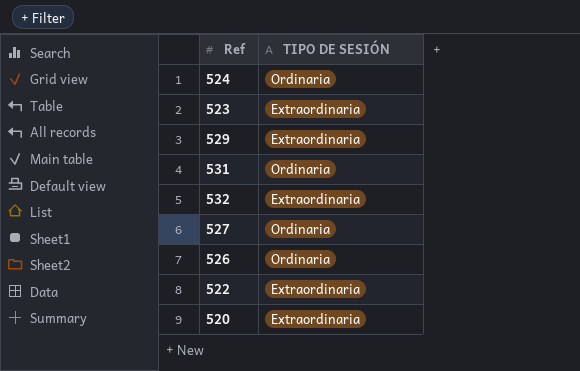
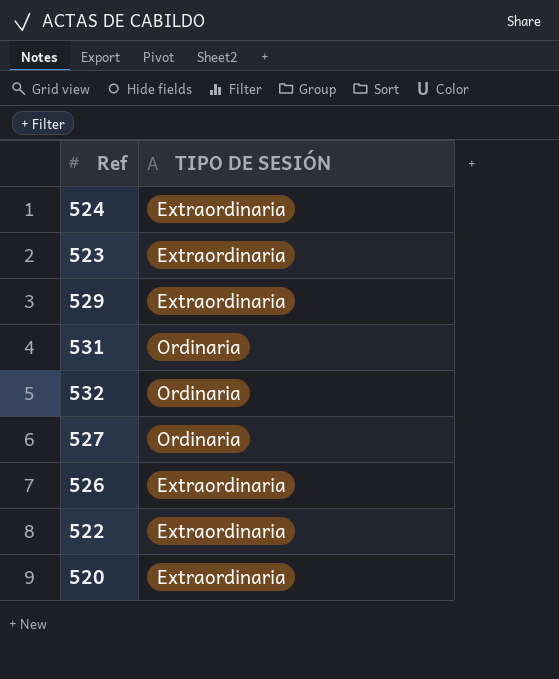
524 | TIPO DE SESIÓN: Ordinaria -> Extraordinaria
532 | TIPO DE SESIÓN: Extraordinaria -> Ordinaria
526 | TIPO DE SESIÓN: Ordinaria -> Extraordinaria

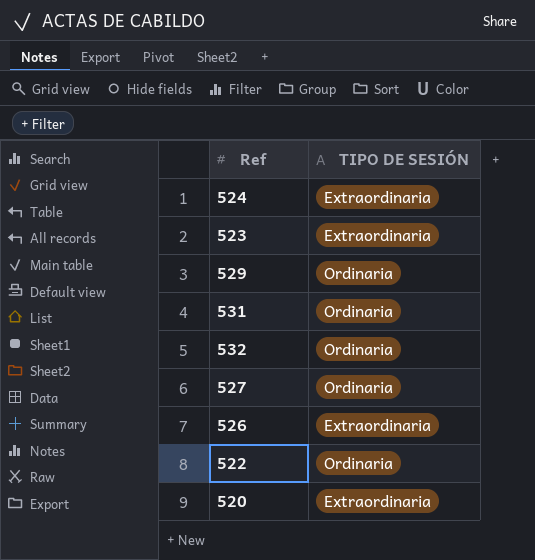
529 | TIPO DE SESIÓN: Extraordinaria -> Ordinaria
522 | TIPO DE SESIÓN: Extraordinaria -> Ordinaria

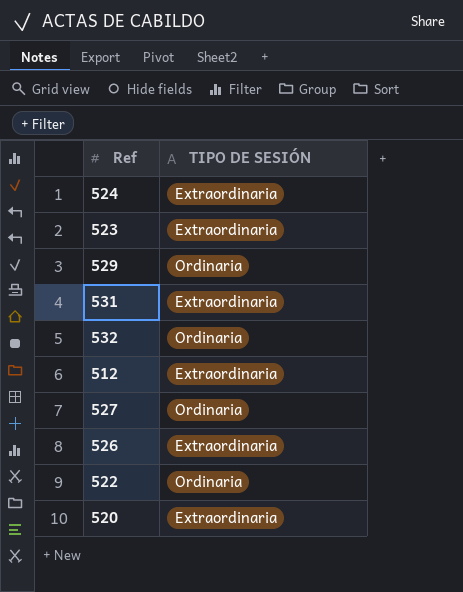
531 | TIPO DE SESIÓN: Ordinaria -> Extraordinaria
row 512: none -> Extraordinaria

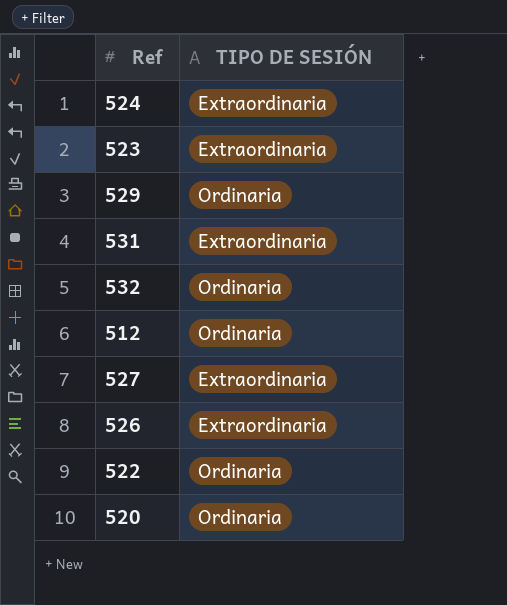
512 | TIPO DE SESIÓN: Extraordinaria -> Ordinaria
527 | TIPO DE SESIÓN: Ordinaria -> Extraordinaria
520 | TIPO DE SESIÓN: Extraordinaria -> Ordinaria

